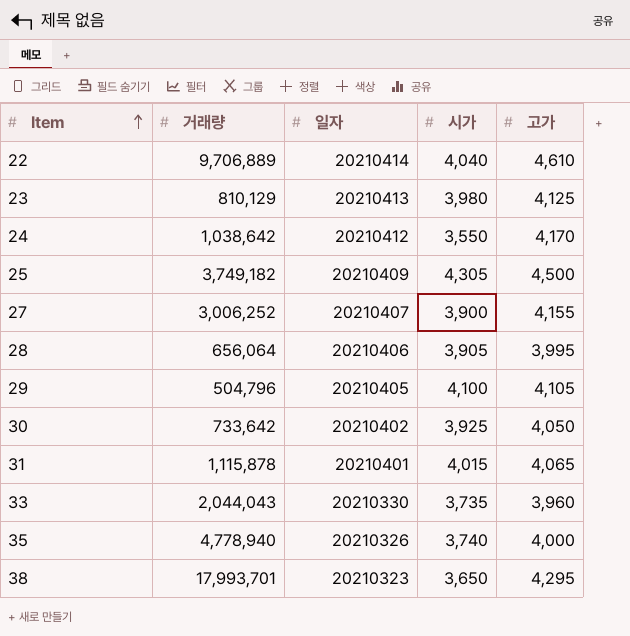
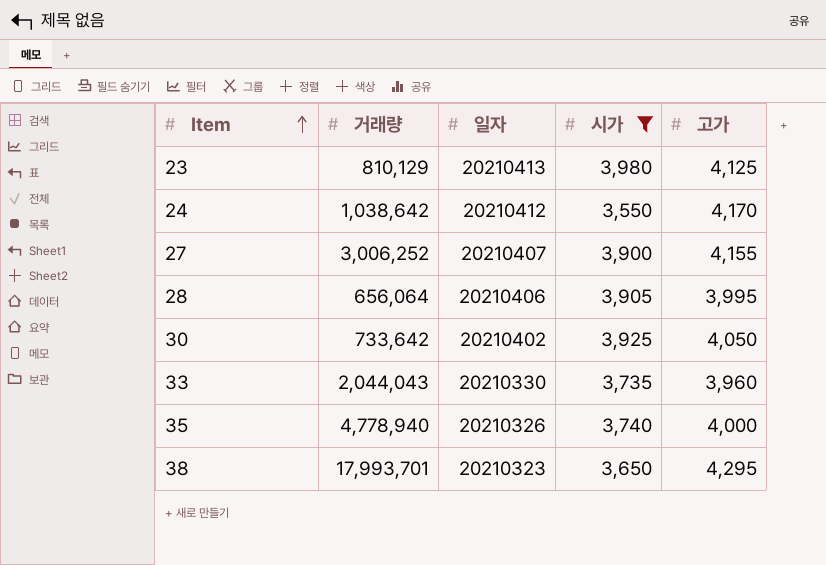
filter: none -> 시가 <= 3,980

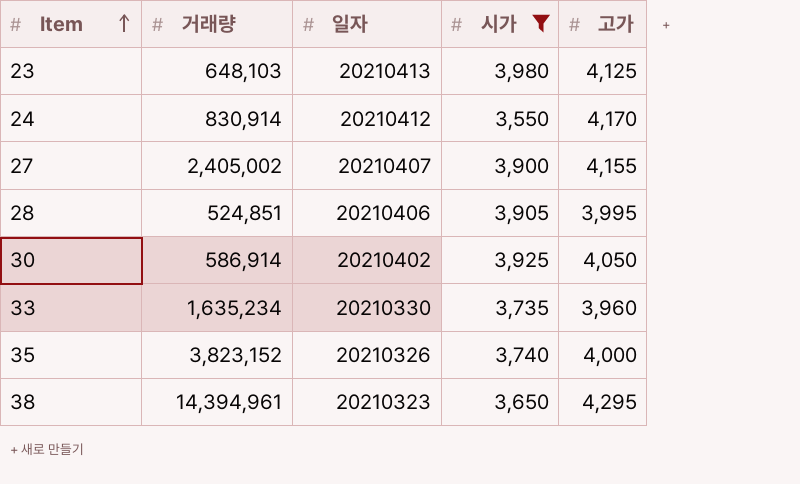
23 | 거래량: 810,129 -> 648,103
24 | 거래량: 1,038,642 -> 830,914
27 | 거래량: 3,006,252 -> 2,405,002
28 | 거래량: 656,064 -> 524,851
30 | 거래량: 733,642 -> 586,914
33 | 거래량: 2,044,043 -> 1,635,234
35 | 거래량: 4,778,940 -> 3,823,152
38 | 거래량: 17,993,701 -> 14,394,961

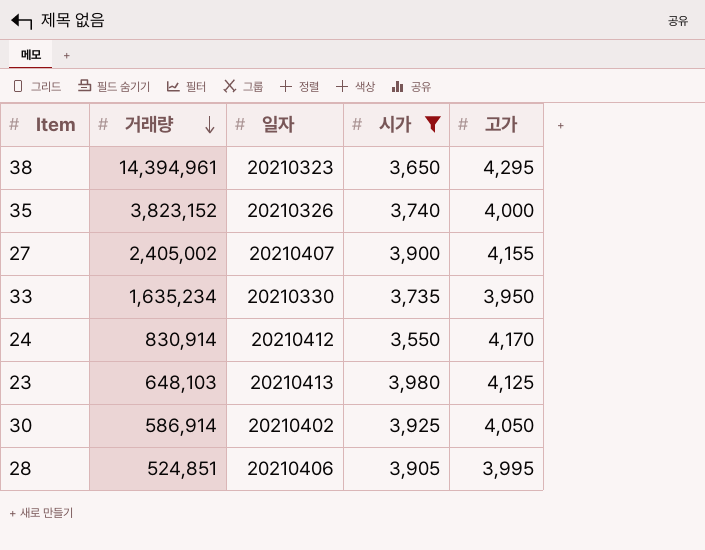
row order: Item ascending -> 거래량 descending
33 | 고가: 3,960 -> 3,950

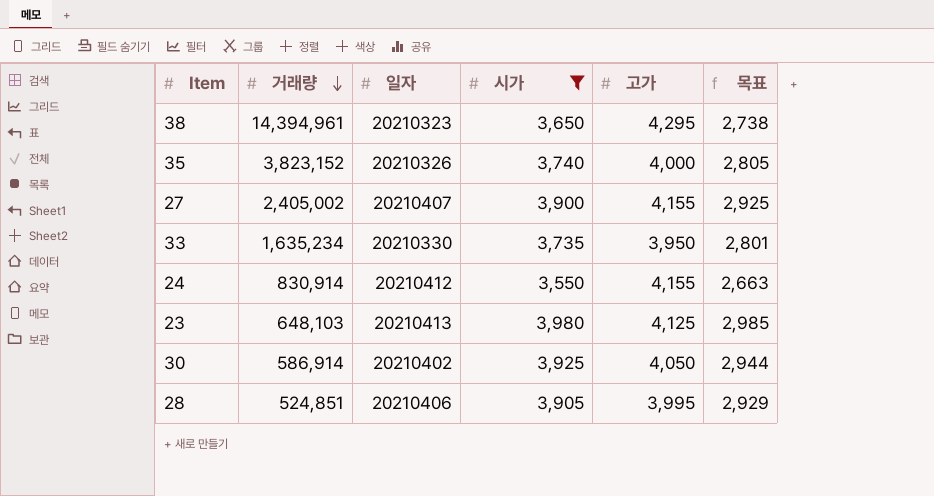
column 목표 | formula: none -> [시가] * 0.75
24 | 고가: 4,170 -> 4,155

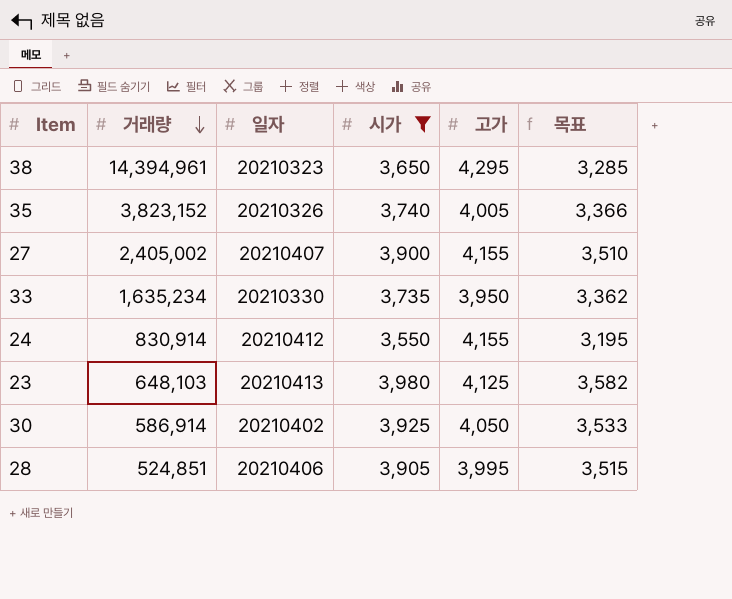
column 목표 | formula: [시가] * 0.75 -> [시가] * 0.9
35 | 고가: 4,000 -> 4,005

